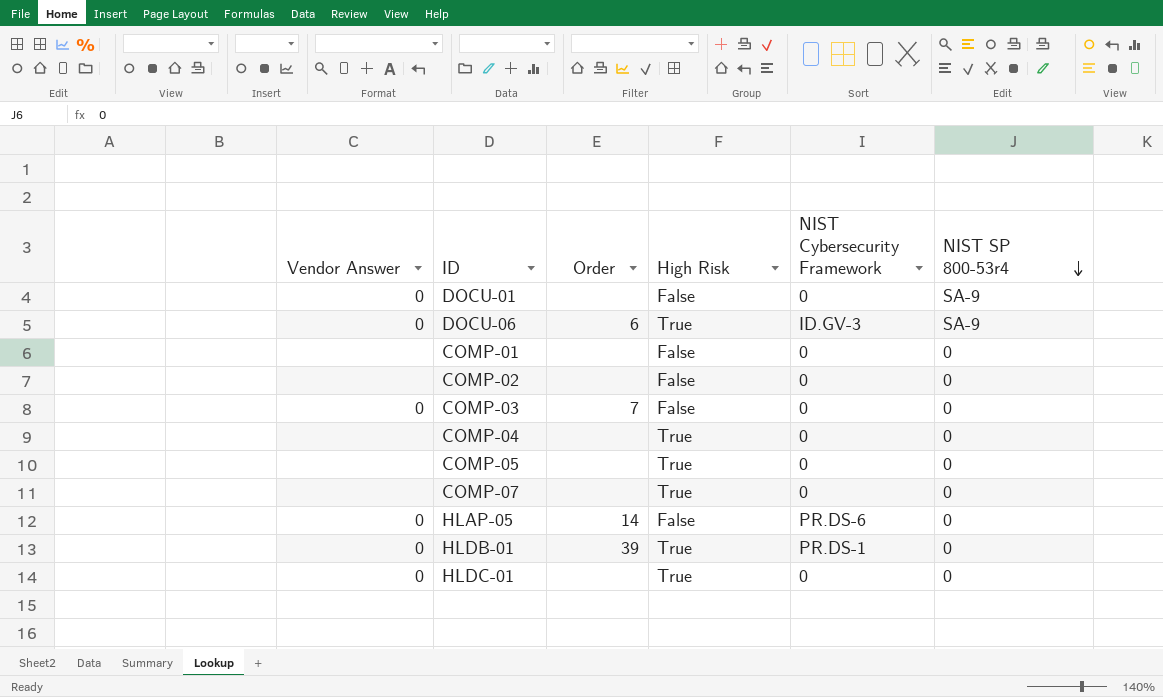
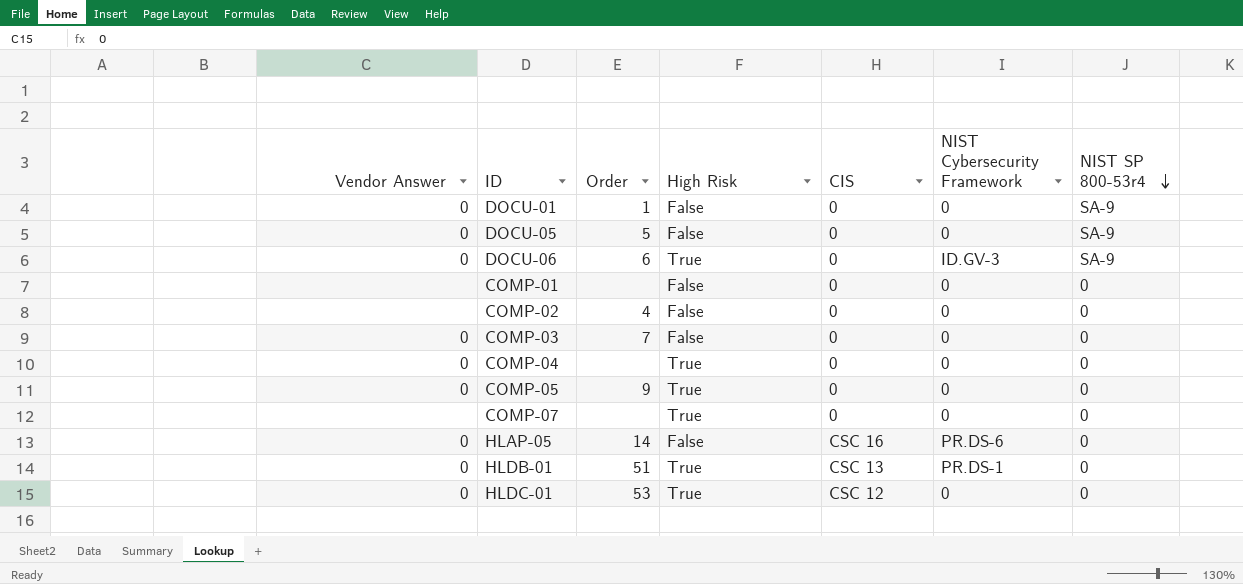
column CIS | position: none -> 5
DOCU-01 | Order: none -> 1
row DOCU-05: none -> 0 | 5 | False | 0 | 0 | SA-9
COMP-02 | Order: none -> 4
COMP-04 | Vendor Answer: none -> 0
COMP-05 | Vendor Answer: none -> 0
COMP-05 | Order: none -> 9
HLDB-01 | Order: 39 -> 51
HLDC-01 | Order: none -> 53

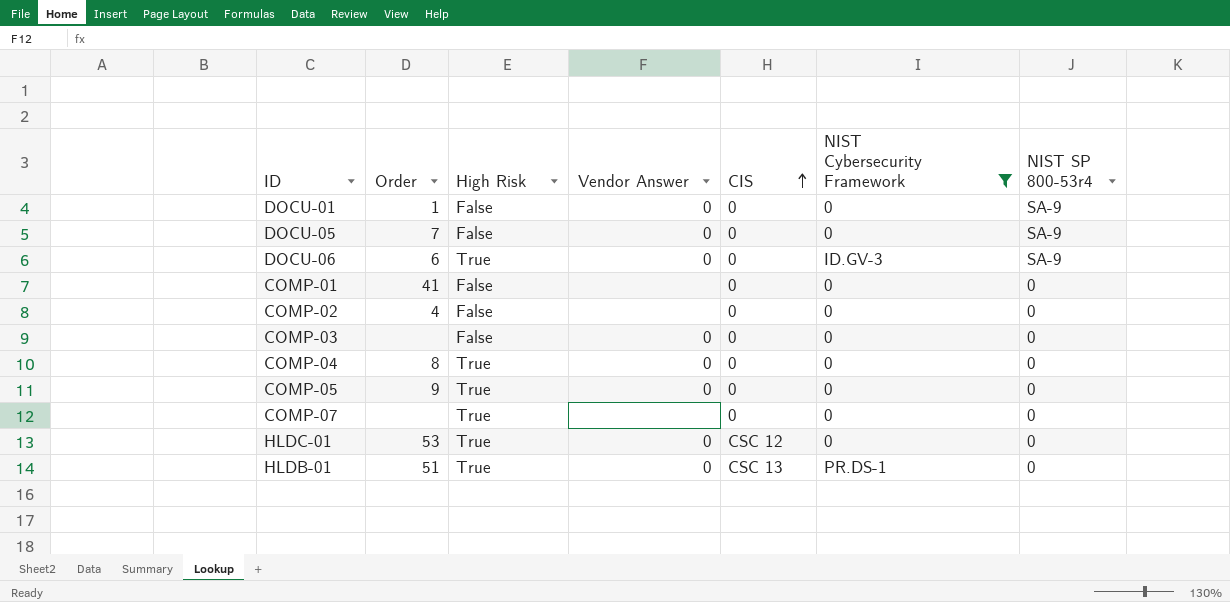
filter: none -> NIST Cybersecurity Framework != PR.DS-6
row order: NIST SP 800-53r4 descending -> CIS ascending
column Vendor Answer | position: 1 -> 4
DOCU-05 | Order: 5 -> 7
COMP-01 | Order: none -> 41
COMP-03 | Order: 7 -> none
COMP-04 | Order: none -> 8

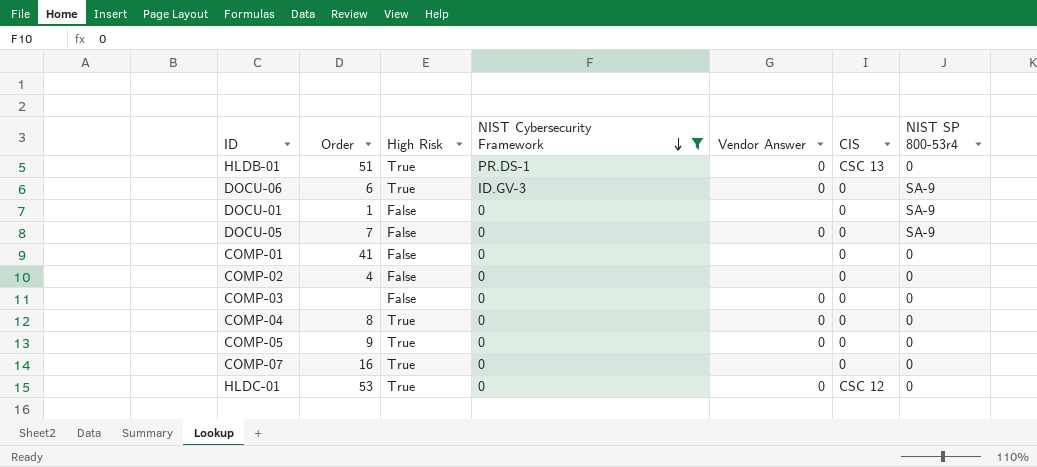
row order: CIS ascending -> NIST Cybersecurity Framework descending
column NIST Cybersecurity Framework | position: 6 -> 4
DOCU-01 | Vendor Answer: 0 -> none
COMP-07 | Order: none -> 16

